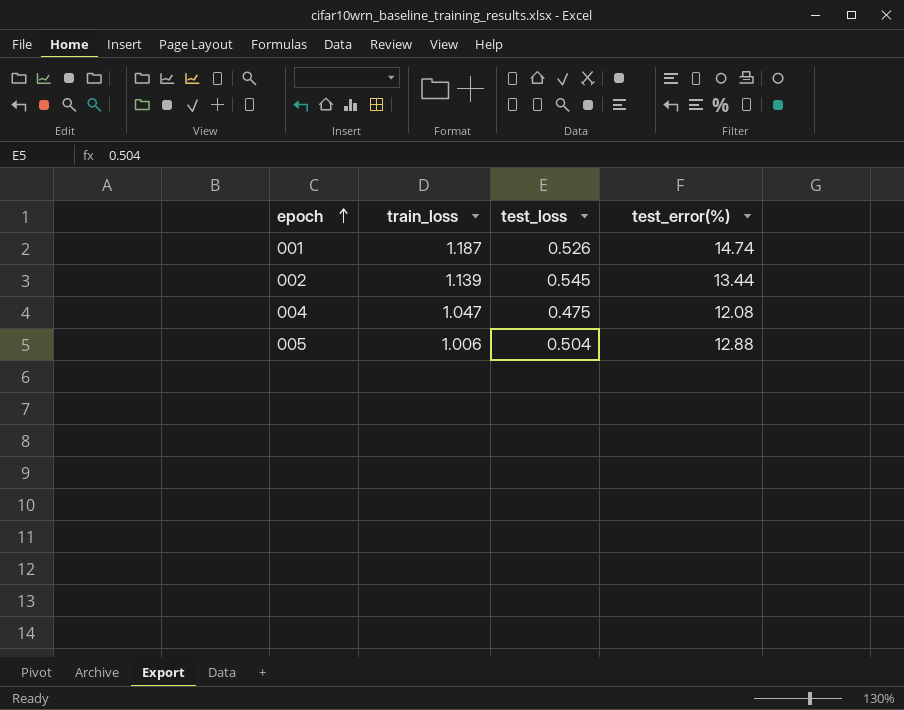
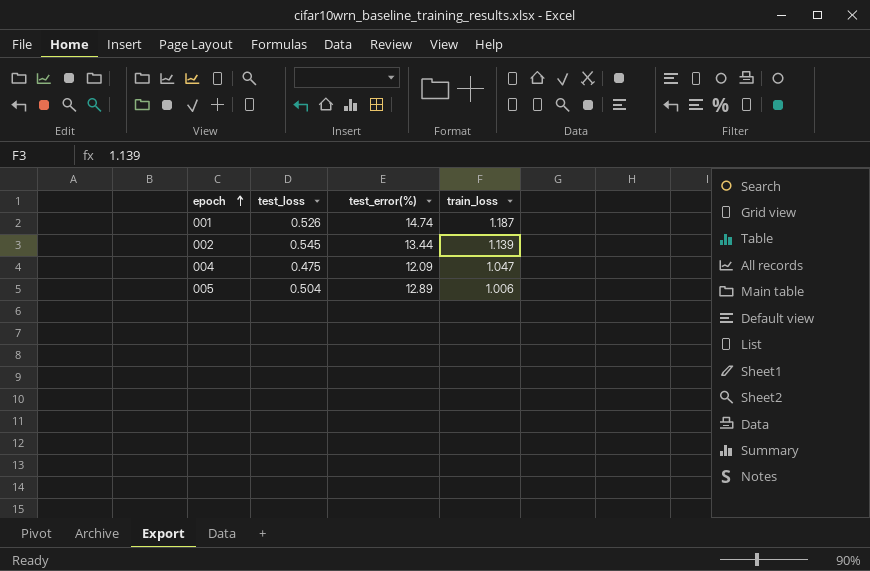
column train_loss | position: 2 -> 4
004 | test_error(%): 12.08 -> 12.09
005 | test_error(%): 12.88 -> 12.89

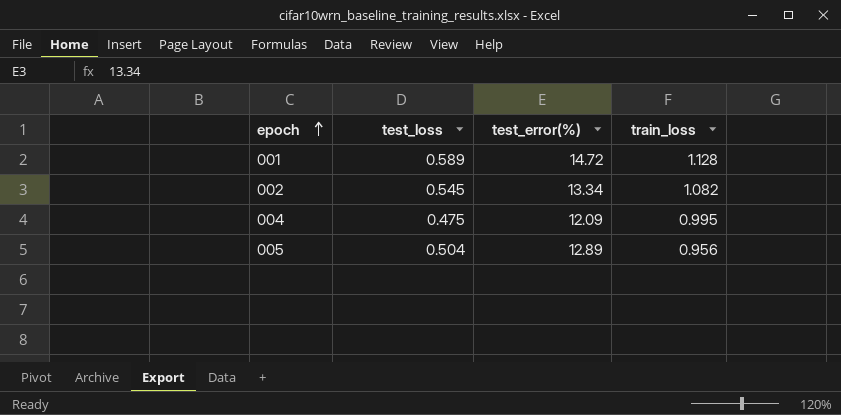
001 | test_loss: 0.526 -> 0.589
001 | test_error(%): 14.74 -> 14.72
001 | train_loss: 1.187 -> 1.128
002 | test_error(%): 13.44 -> 13.34
002 | train_loss: 1.139 -> 1.082
004 | train_loss: 1.047 -> 0.995
005 | train_loss: 1.006 -> 0.956

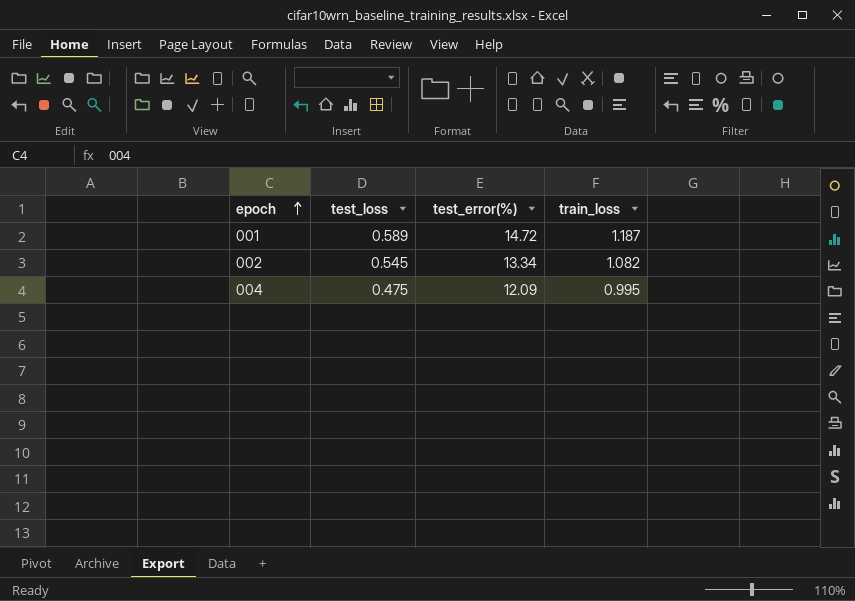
row 005: 0.504 | 12.89 | 0.956 -> none
001 | train_loss: 1.128 -> 1.187

